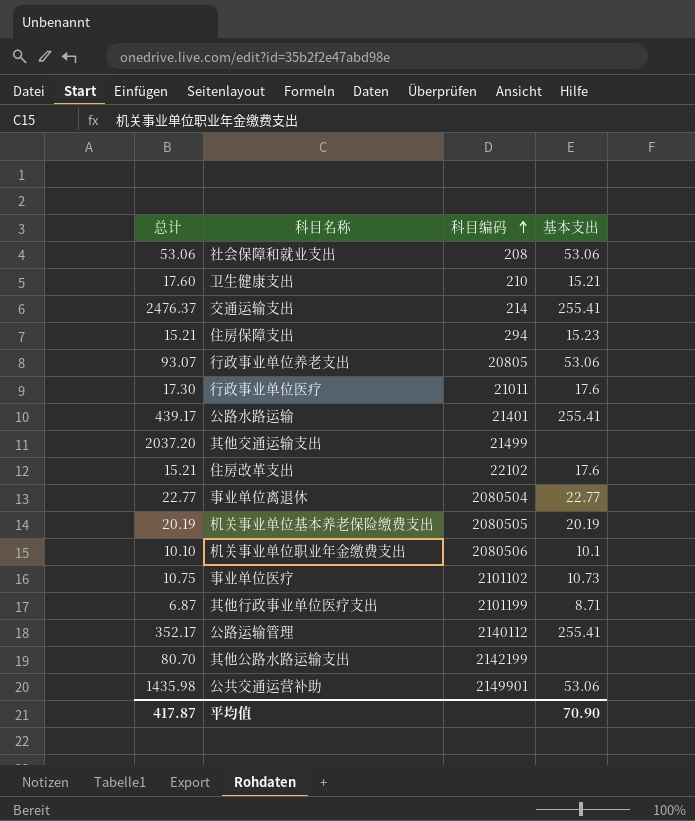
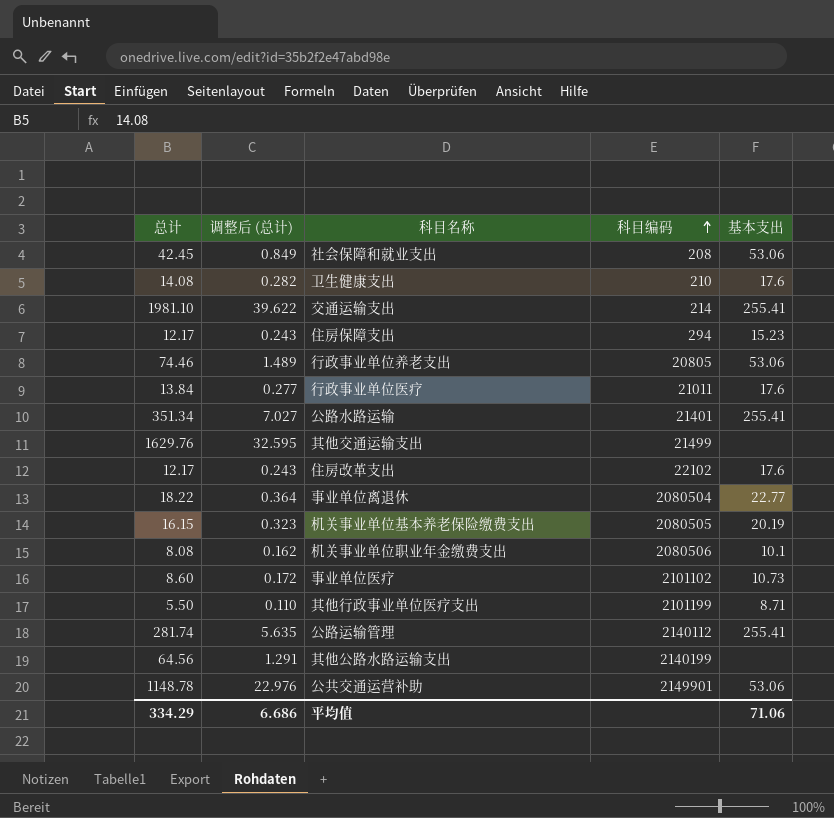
column 调整后 (总计) | formula: none -> [总计] * 0.02
社会保障和就业支出 | 总计: 53.06 -> 42.45
卫生健康支出 | 总计: 17.60 -> 14.08
卫生健康支出 | 基本支出: 15.21 -> 17.6
交通运输支出 | 总计: 2476.37 -> 1981.10
住房保障支出 | 总计: 15.21 -> 12.17
行政事业单位养老支出 | 总计: 93.07 -> 74.46
行政事业单位医疗 | 总计: 17.30 -> 13.84
公路水路运输 | 总计: 439.17 -> 351.34
其他交通运输支出 | 总计: 2037.20 -> 1629.76
住房改革支出 | 总计: 15.21 -> 12.17
事业单位离退休 | 总计: 22.77 -> 18.22
机关事业单位基本养老保险缴费支出 | 总计: 20.19 -> 16.15
机关事业单位职业年金缴费支出 | 总计: 10.10 -> 8.08
事业单位医疗 | 总计: 10.75 -> 8.60
其他行政事业单位医疗支出 | 总计: 6.87 -> 5.50
公路运输管理 | 总计: 352.17 -> 281.74
其他公路水路运输支出 | 总计: 80.70 -> 64.56
其他公路水路运输支出 | 科目编码: 2142199 -> 2140199
公共交通运营补助 | 总计: 1435.98 -> 1148.78
平均值 | 总计: 417.87 -> 334.29
平均值 | 基本支出: 70.90 -> 71.06

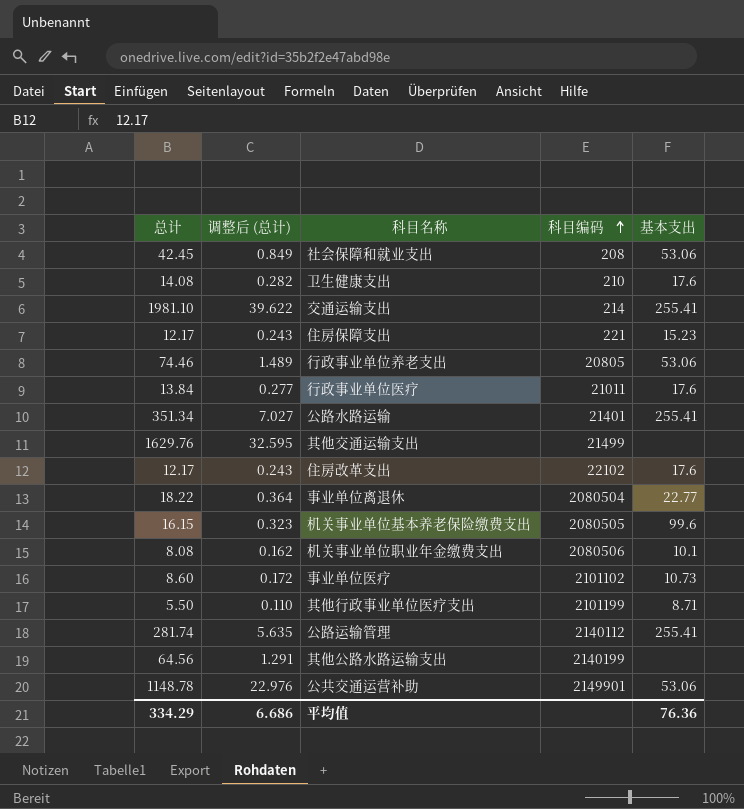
住房保障支出 | 科目编码: 294 -> 221
机关事业单位基本养老保险缴费支出 | 基本支出: 20.19 -> 99.6
平均值 | 基本支出: 71.06 -> 76.36

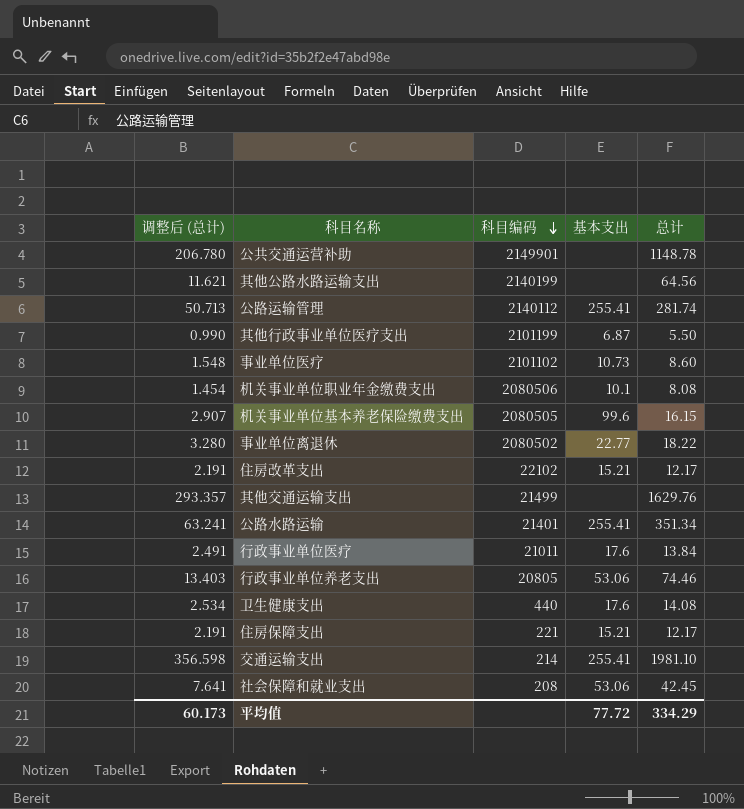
row order: 科目编码 ascending -> 科目编码 descending
column 调整后 (总计) | formula: [总计] * 0.02 -> [总计] * 0.18
column 总计 | position: 1 -> 5
公共交通运营补助 | 基本支出: 53.06 -> none
其他行政事业单位医疗支出 | 基本支出: 8.71 -> 6.87
事业单位离退休 | 科目编码: 2080504 -> 2080502
住房改革支出 | 基本支出: 17.6 -> 15.21
卫生健康支出 | 科目编码: 210 -> 440
住房保障支出 | 基本支出: 15.23 -> 15.21
平均值 | 调整后 (总计): 6.686 -> 60.173
平均值 | 基本支出: 76.36 -> 77.72

